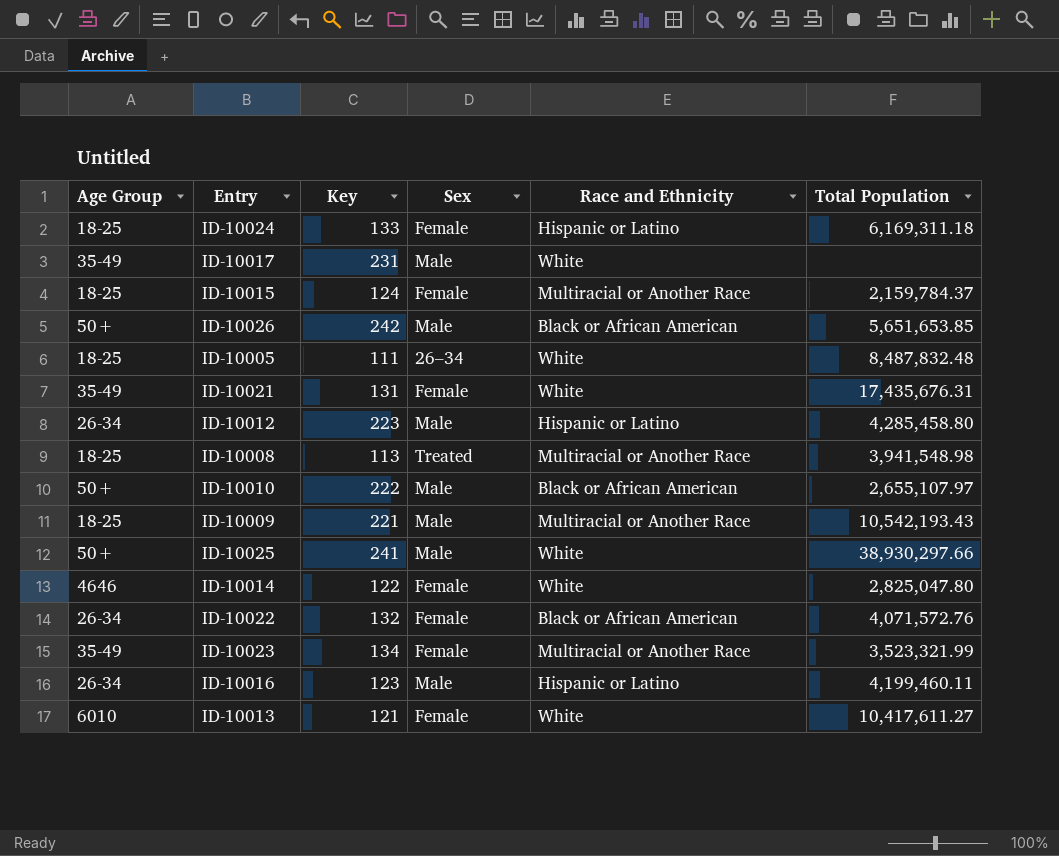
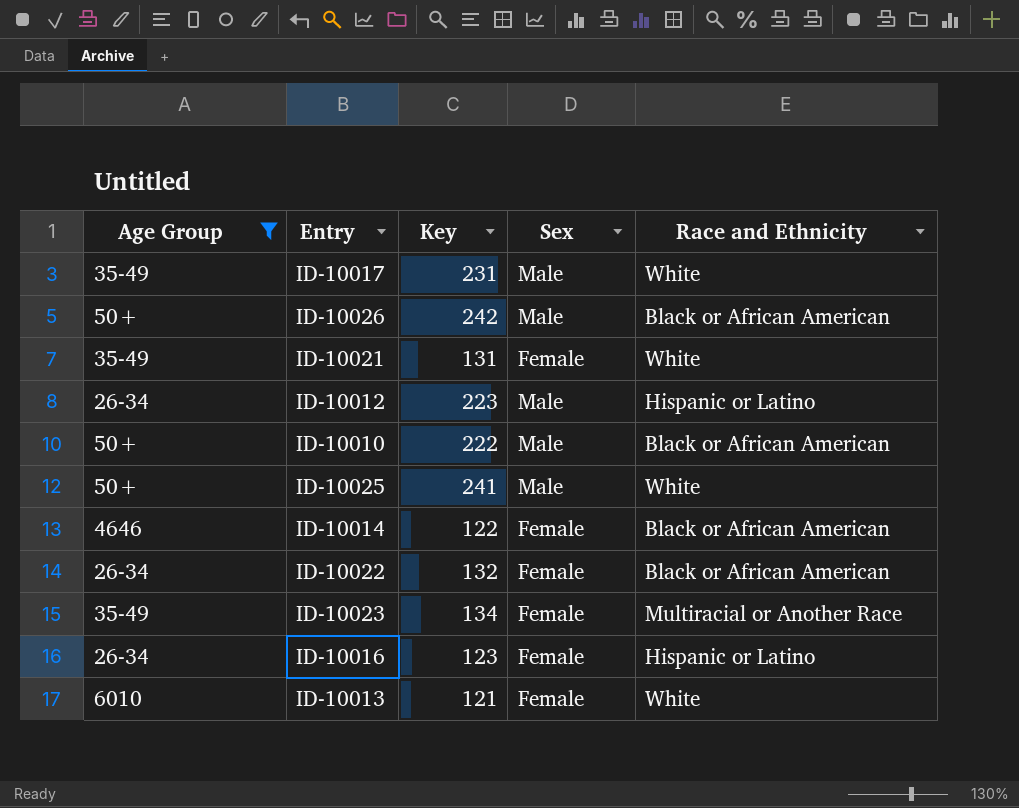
filter: none -> Age Group != 18-25
column Total Population | position: 6 -> none
ID-10014 | Race and Ethnicity: White -> Black or African American
ID-10016 | Sex: Male -> Female

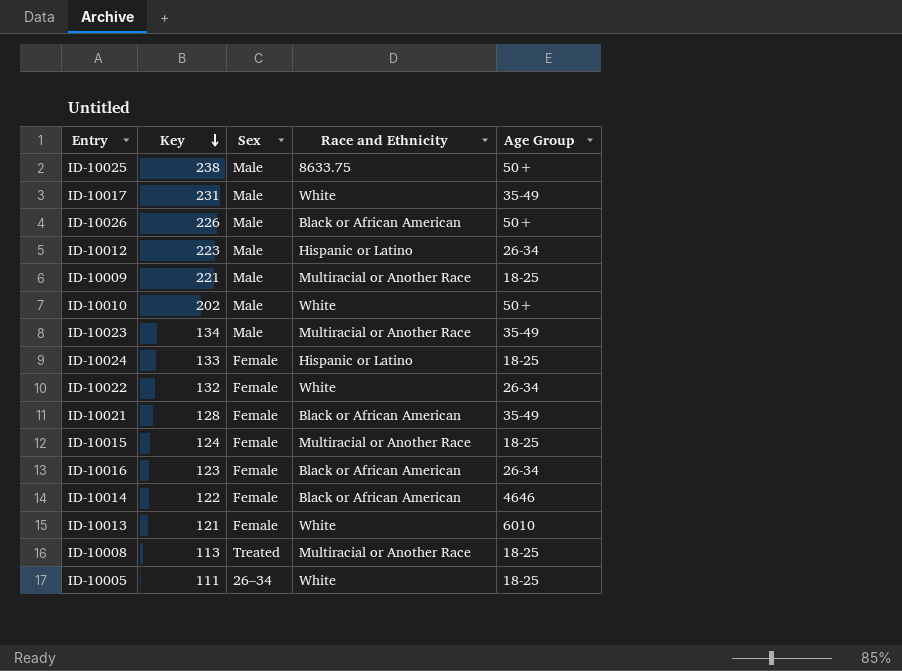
filter: Age Group != 18-25 -> none
row order: none -> Key descending
column Age Group | position: 1 -> 5
ID-10025 | Key: 241 -> 238
ID-10025 | Race and Ethnicity: White -> 8633.75
ID-10026 | Key: 242 -> 226
ID-10010 | Key: 222 -> 202
ID-10010 | Race and Ethnicity: Black or African American -> White
ID-10023 | Sex: Female -> Male
ID-10022 | Race and Ethnicity: Black or African American -> White
ID-10021 | Key: 131 -> 128
ID-10021 | Race and Ethnicity: White -> Black or African American
ID-10016 | Race and Ethnicity: Hispanic or Latino -> Black or African American

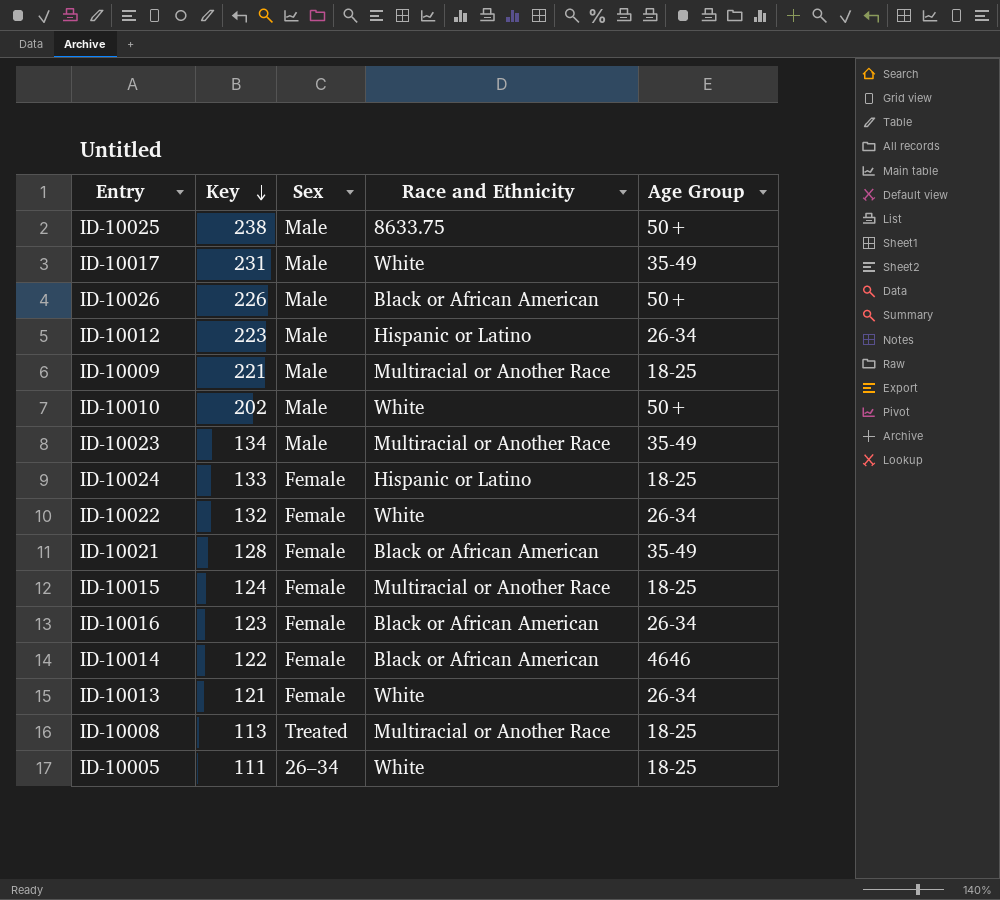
ID-10013 | Age Group: 6010 -> 26-34

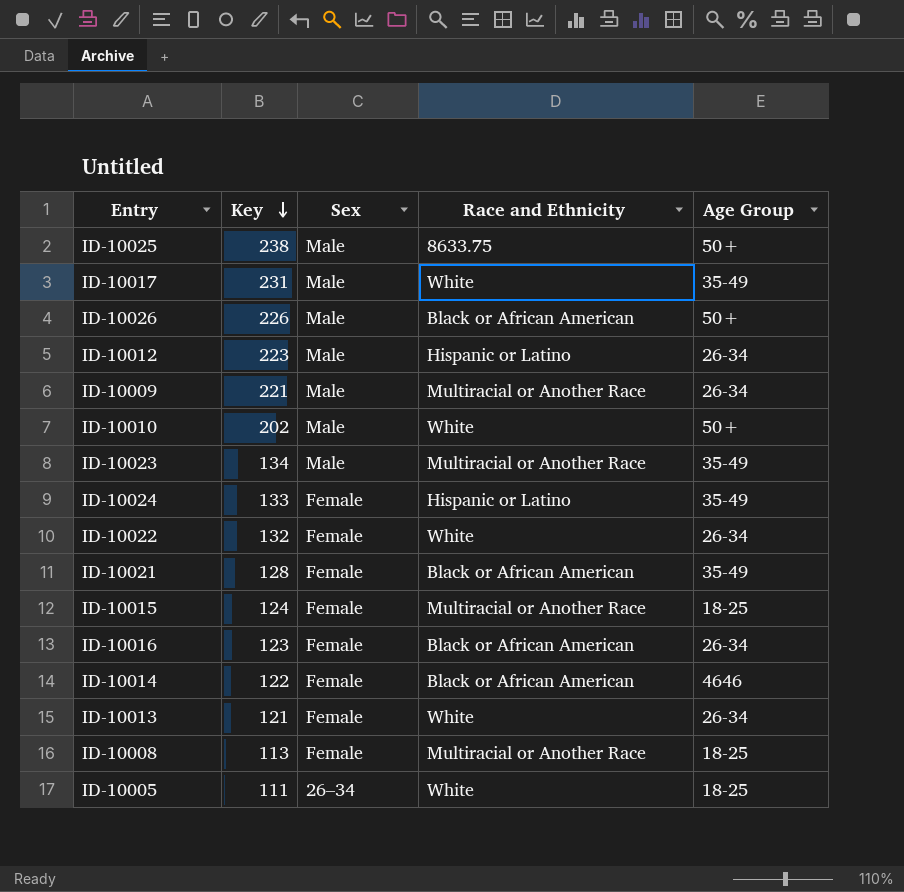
ID-10009 | Age Group: 18-25 -> 26-34
ID-10024 | Age Group: 18-25 -> 35-49
ID-10008 | Sex: Treated -> Female

